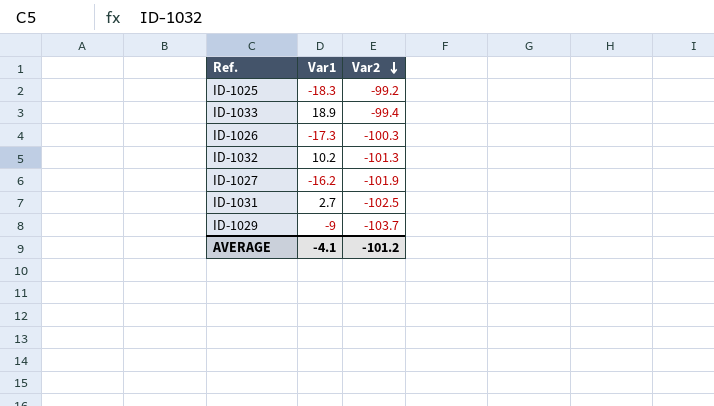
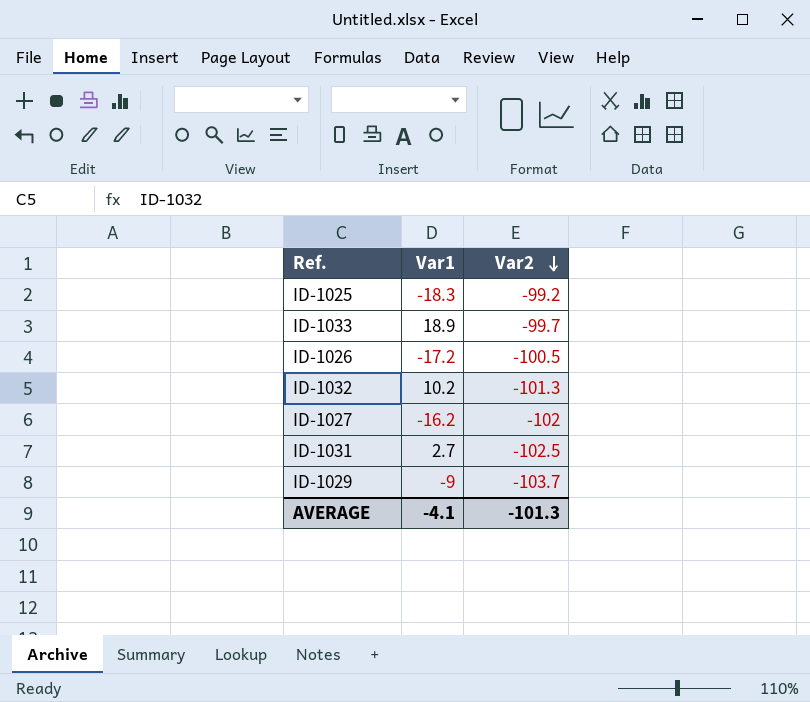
ID-1033 | Var2: -99.4 -> -99.7
ID-1026 | Var1: -17.3 -> -17.2
ID-1026 | Var2: -100.3 -> -100.5
ID-1027 | Var2: -101.9 -> -102
AVERAGE | Var2: -101.2 -> -101.3

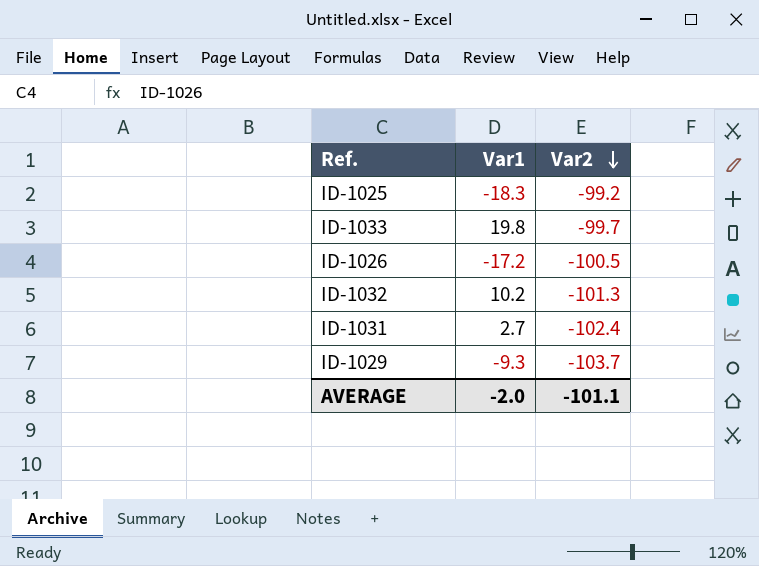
row ID-1027: -16.2 | -102 -> none
ID-1033 | Var1: 18.9 -> 19.8
ID-1031 | Var2: -102.5 -> -102.4
ID-1029 | Var1: -9 -> -9.3
AVERAGE | Var1: -4.1 -> -2.0
AVERAGE | Var2: -101.3 -> -101.1

